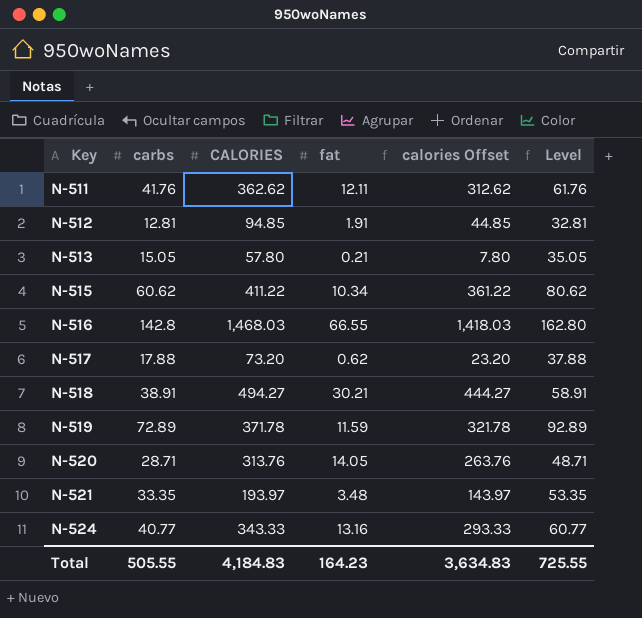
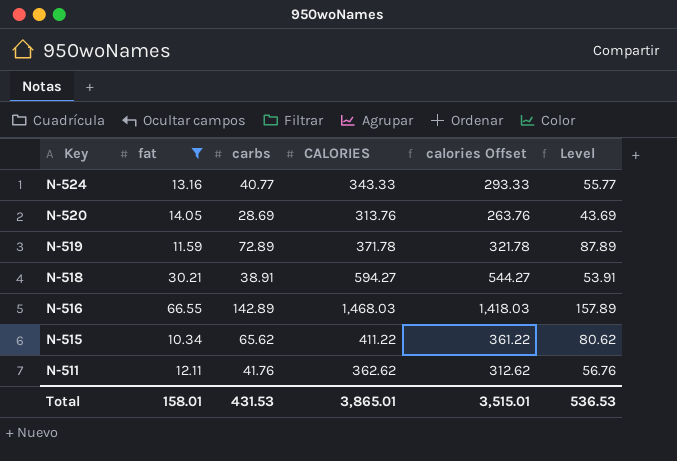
filter: none -> fat >= 10.34
row order: Key ascending -> Key descending
column fat | position: 4 -> 2
column Level | formula: [carbs] + 20 -> [carbs] + 15
N-520 | carbs: 28.71 -> 28.69
N-518 | CALORIES: 494.27 -> 594.27
N-518 | calories Offset: 444.27 -> 544.27
N-516 | carbs: 142.8 -> 142.89
N-515 | carbs: 60.62 -> 65.62
Total | fat: 164.23 -> 158.01
Total | carbs: 505.55 -> 431.53
Total | CALORIES: 4,184.83 -> 3,865.01
Total | calories Offset: 3,634.83 -> 3,515.01
Total | Level: 725.55 -> 536.53

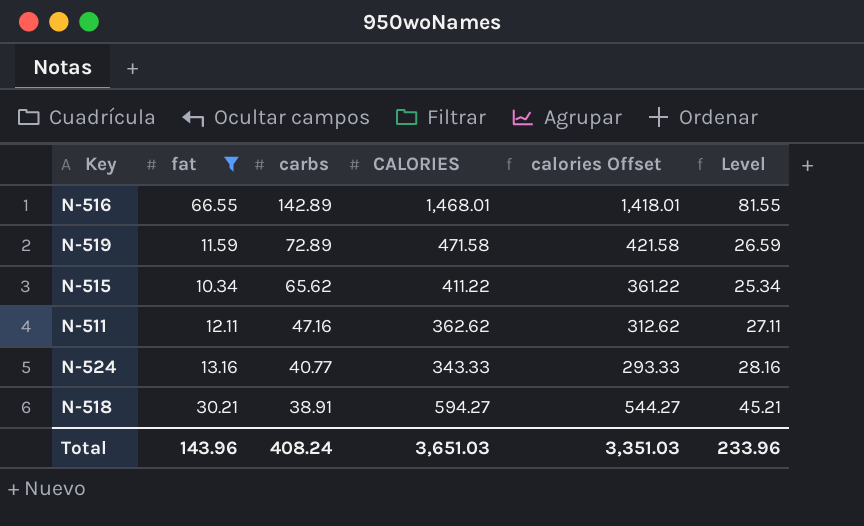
row order: Key descending -> carbs descending
column Level | formula: [carbs] + 15 -> [fat] + 15
row N-520: 14.05 | 28.69 | 313.76 | 263.76 | 43.69 -> none
N-516 | CALORIES: 1,468.03 -> 1,468.01
N-516 | calories Offset: 1,418.03 -> 1,418.01
N-519 | CALORIES: 371.78 -> 471.58
N-519 | calories Offset: 321.78 -> 421.58
N-511 | carbs: 41.76 -> 47.16
Total | fat: 158.01 -> 143.96
Total | carbs: 431.53 -> 408.24
Total | CALORIES: 3,865.01 -> 3,651.03
Total | calories Offset: 3,515.01 -> 3,351.03
Total | Level: 536.53 -> 233.96

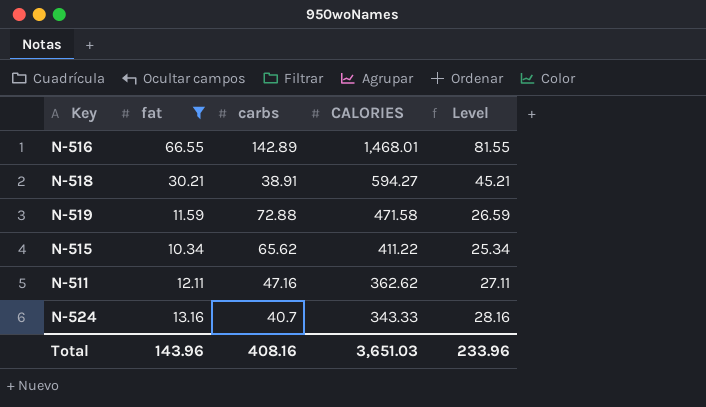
row order: carbs descending -> CALORIES descending
column calories Offset | formula: [CALORIES] - 50 -> none
N-519 | carbs: 72.89 -> 72.88
N-524 | carbs: 40.77 -> 40.7
Total | carbs: 408.24 -> 408.16

